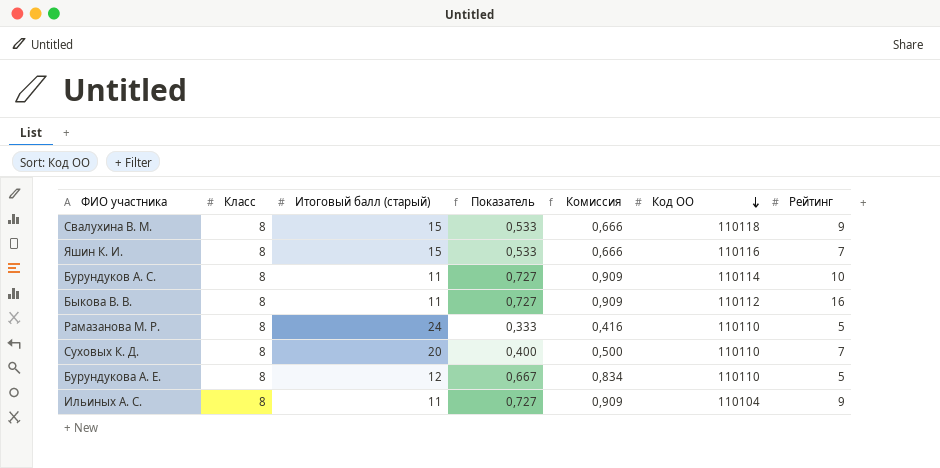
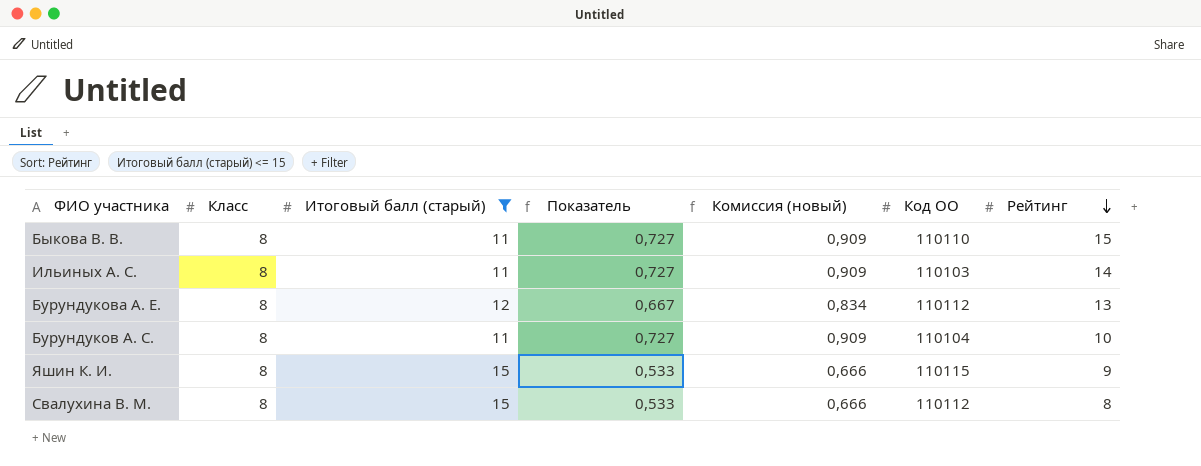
filter: none -> Итоговый балл (старый) <= 15
row order: Код ОО descending -> Рейтинг descending
column name: Комиссия -> Комиссия (новый)
Быкова В. В. | Код ОО: 110112 -> 110110
Быкова В. В. | Рейтинг: 16 -> 15
Ильиных А. С. | Код ОО: 110104 -> 110103
Ильиных А. С. | Рейтинг: 9 -> 14
Бурундукова А. Е. | Код ОО: 110110 -> 110112
Бурундукова А. Е. | Рейтинг: 5 -> 13
Бурундуков А. С. | Код ОО: 110114 -> 110104
Яшин К. И. | Код ОО: 110116 -> 110115
Яшин К. И. | Рейтинг: 7 -> 9
Свалухина В. М. | Код ОО: 110118 -> 110112
Свалухина В. М. | Рейтинг: 9 -> 8

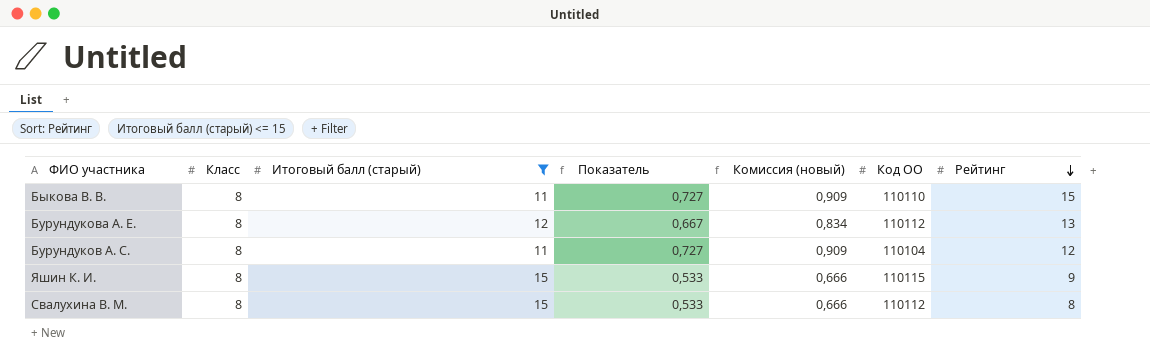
row Ильиных А. С.: 8 | 11 | 0,727 | 0,909 | 110103 | 14 -> none
Бурундуков А. С. | Рейтинг: 10 -> 12

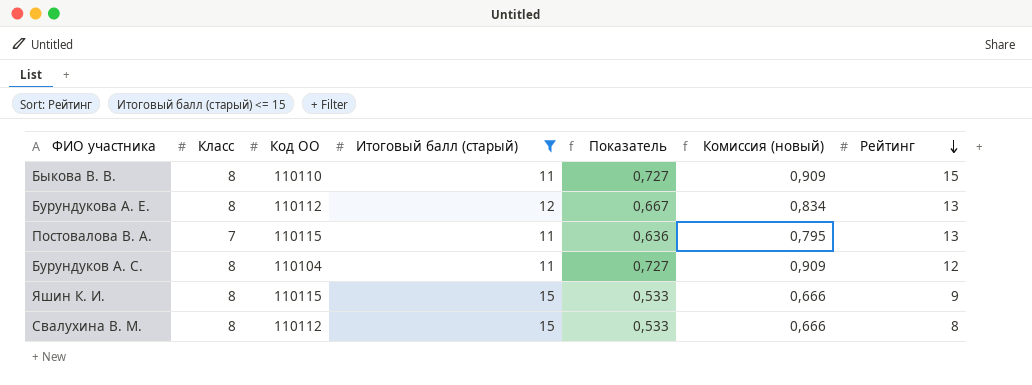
column Код ОО | position: 6 -> 3
row Постовалова В. А.: none -> 7 | 110115 | 11 | 0,636 | 0,795 | 13

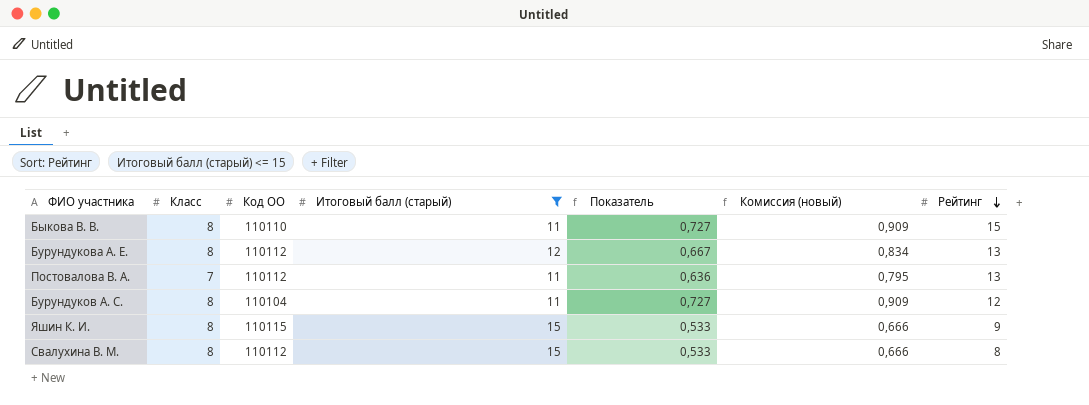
Постовалова В. А. | Код ОО: 110115 -> 110112

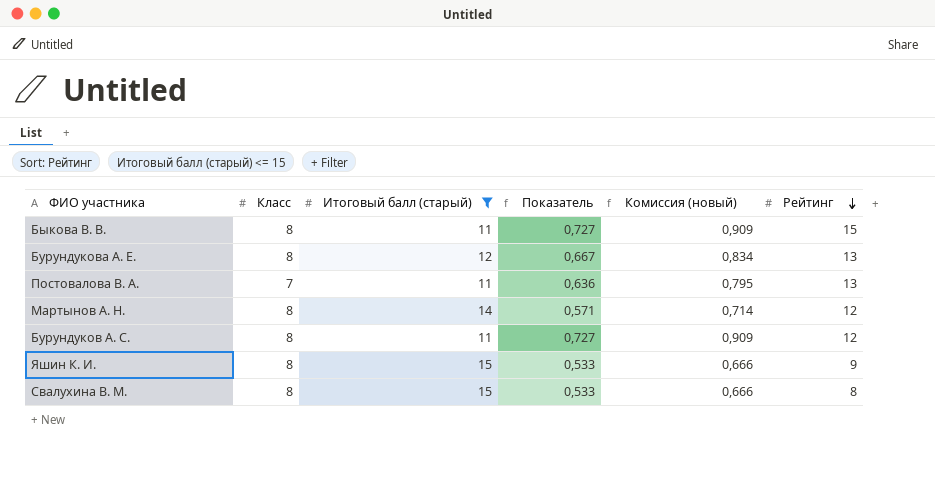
column Код ОО | position: 3 -> none
row Мартынов А. Н.: none -> 8 | 14 | 0,571 | 0,714 | 12

